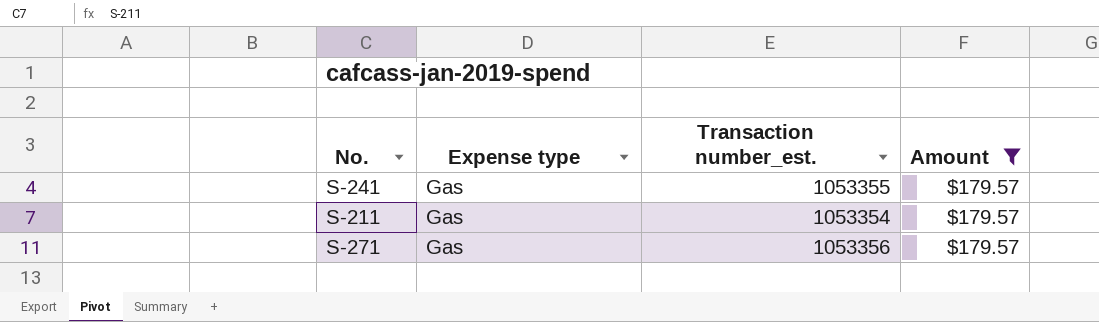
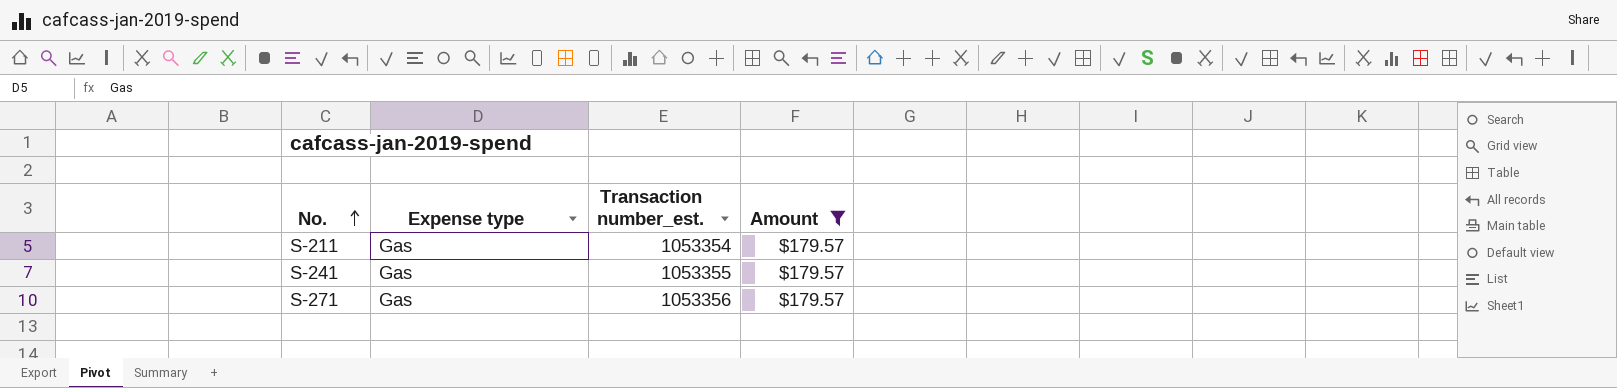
row order: none -> No. ascending

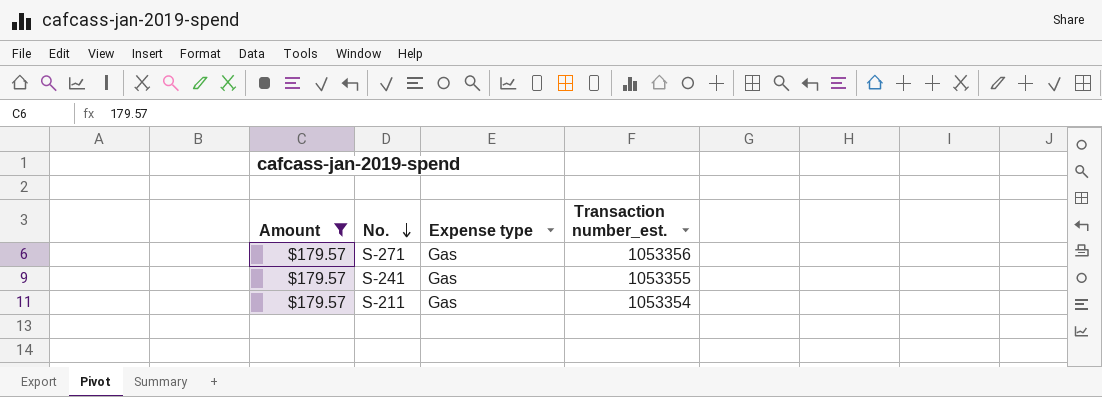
row order: No. ascending -> No. descending
column Amount | position: 4 -> 1

